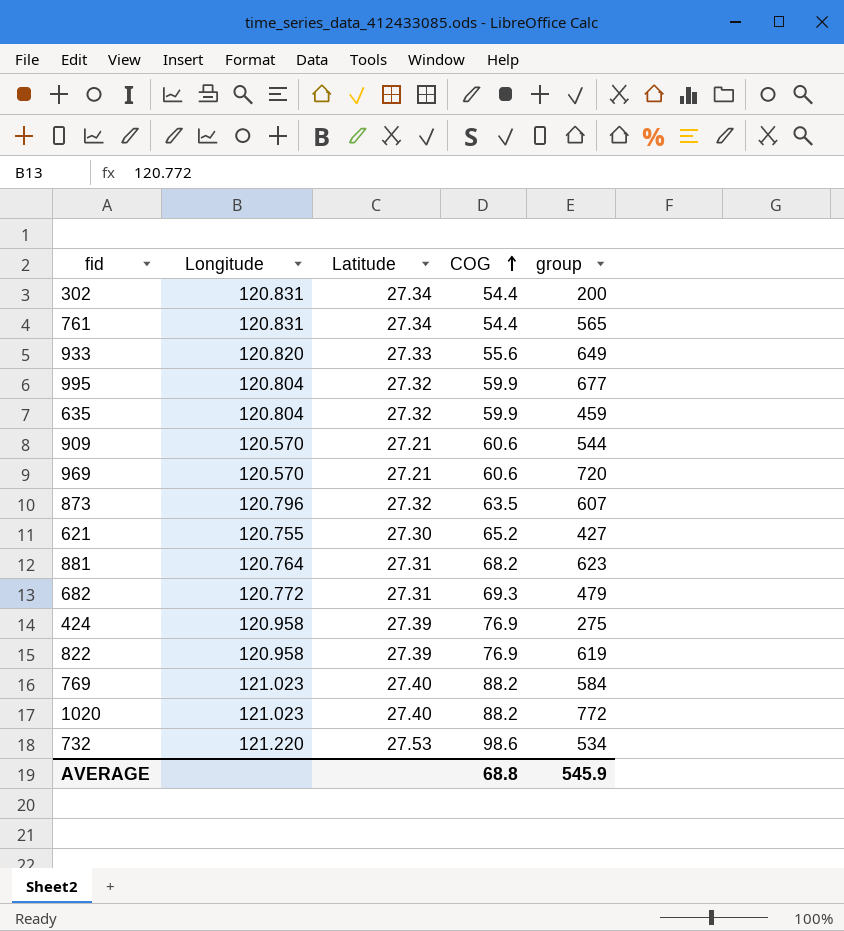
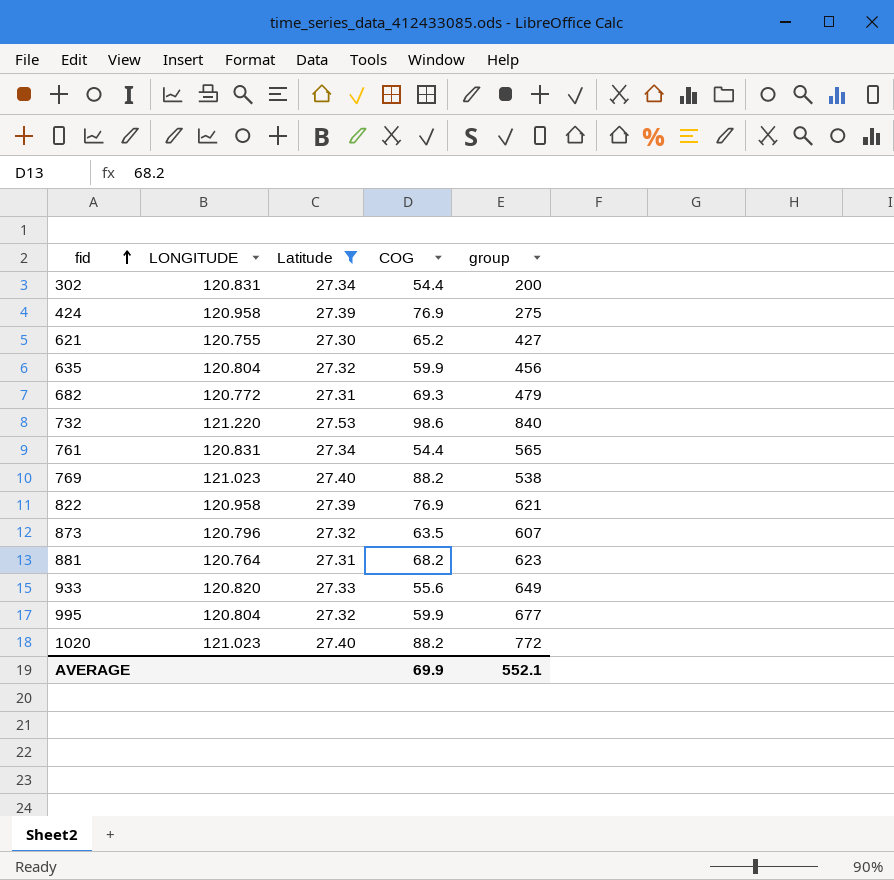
filter: none -> Latitude != 27.21
row order: COG ascending -> fid ascending
column name: Longitude -> LONGITUDE
635 | group: 459 -> 456
732 | group: 534 -> 840
769 | group: 584 -> 538
822 | group: 619 -> 621
AVERAGE | COG: 68.8 -> 69.9
AVERAGE | group: 545.9 -> 552.1

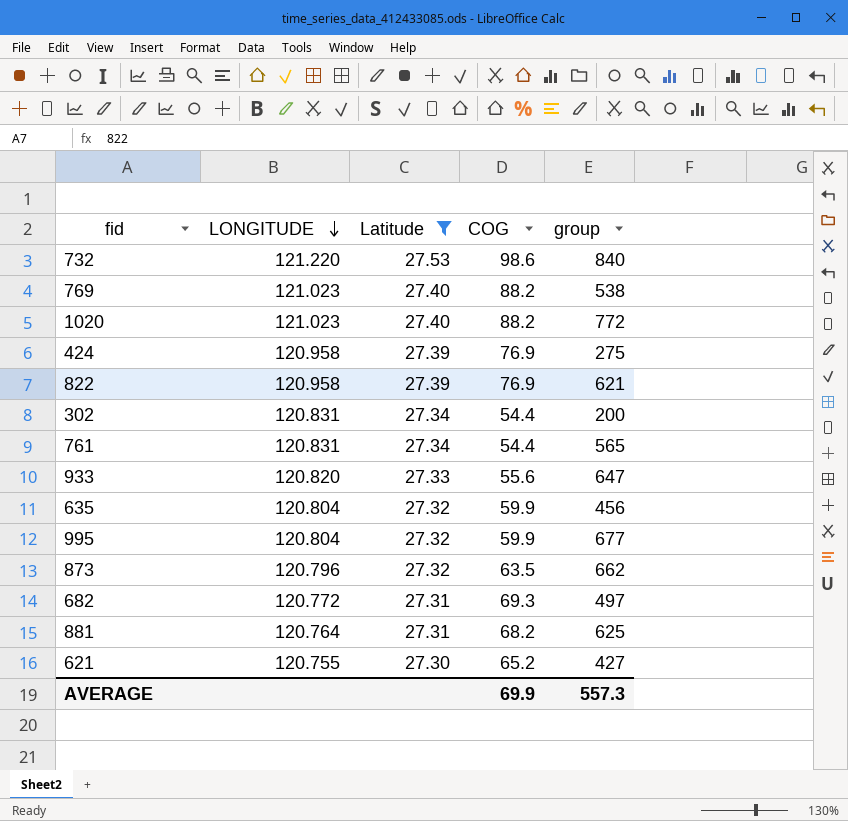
row order: fid ascending -> LONGITUDE descending
933 | group: 649 -> 647
873 | group: 607 -> 662
682 | group: 479 -> 497
881 | group: 623 -> 625
AVERAGE | group: 552.1 -> 557.3

